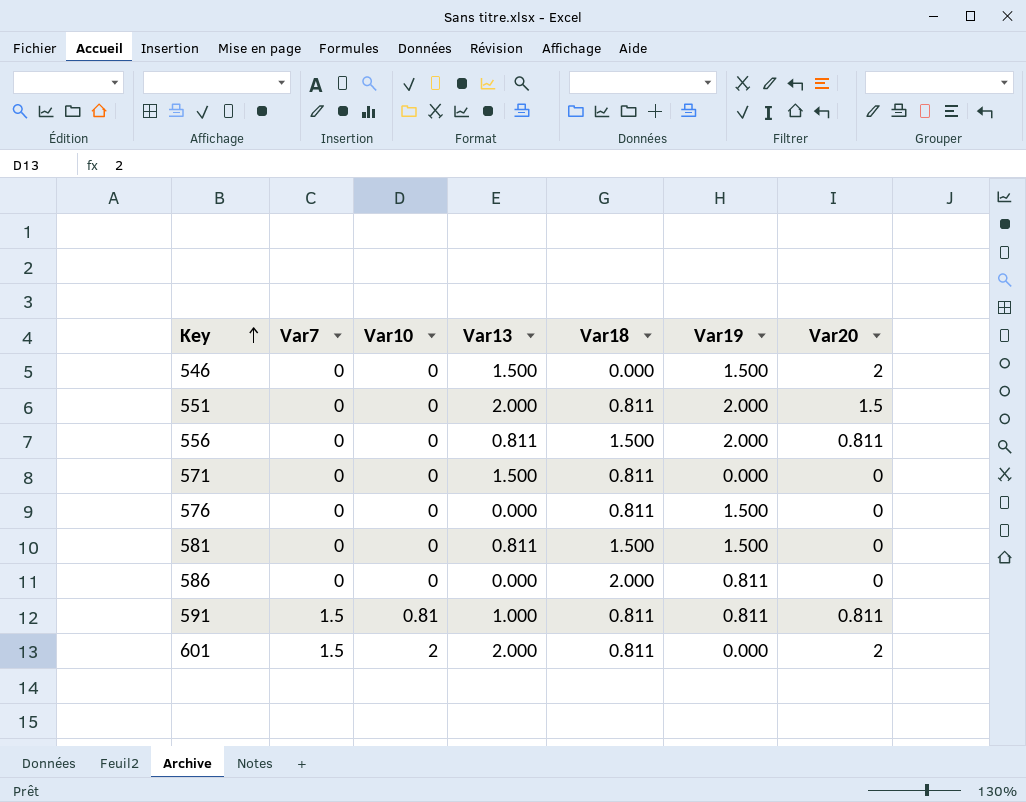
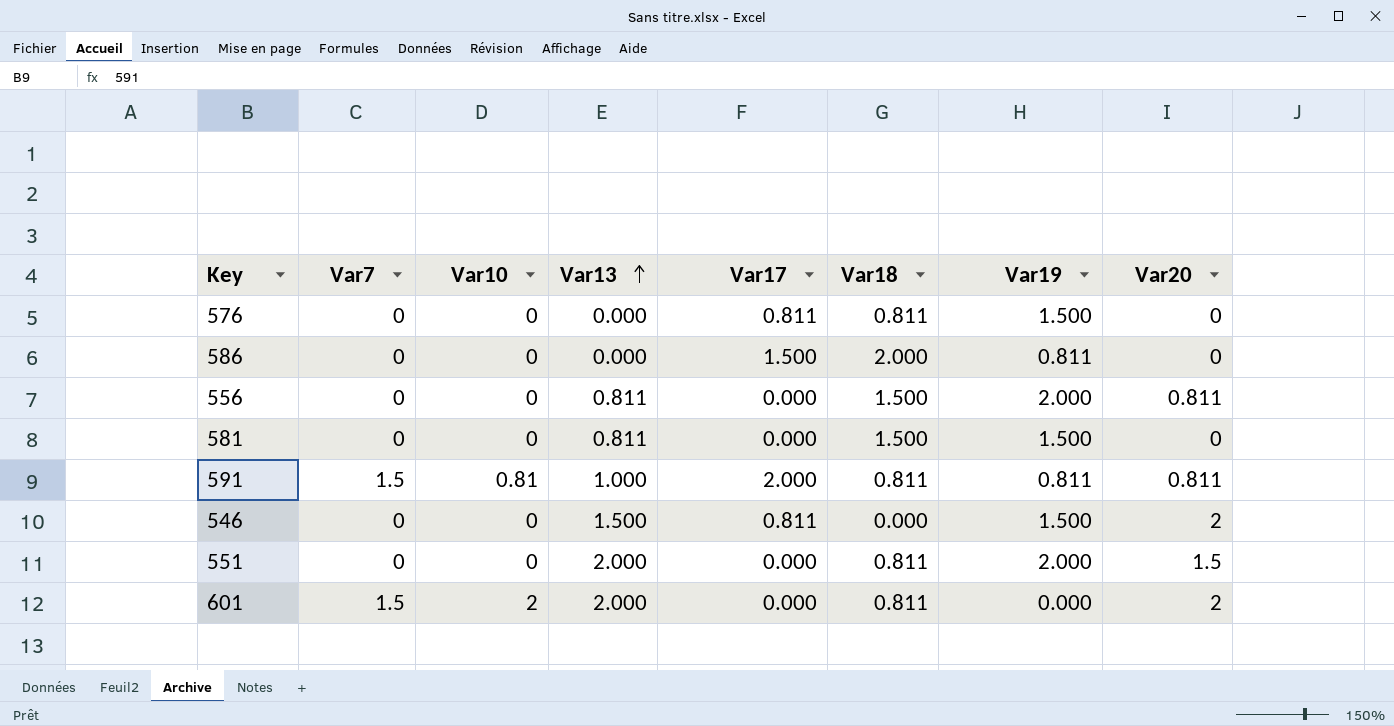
row order: Key ascending -> Var13 ascending
column Var17 | position: none -> 5
row 571: 0 | 0 | 1.500 | 0.811 | 0.000 | 0 -> none

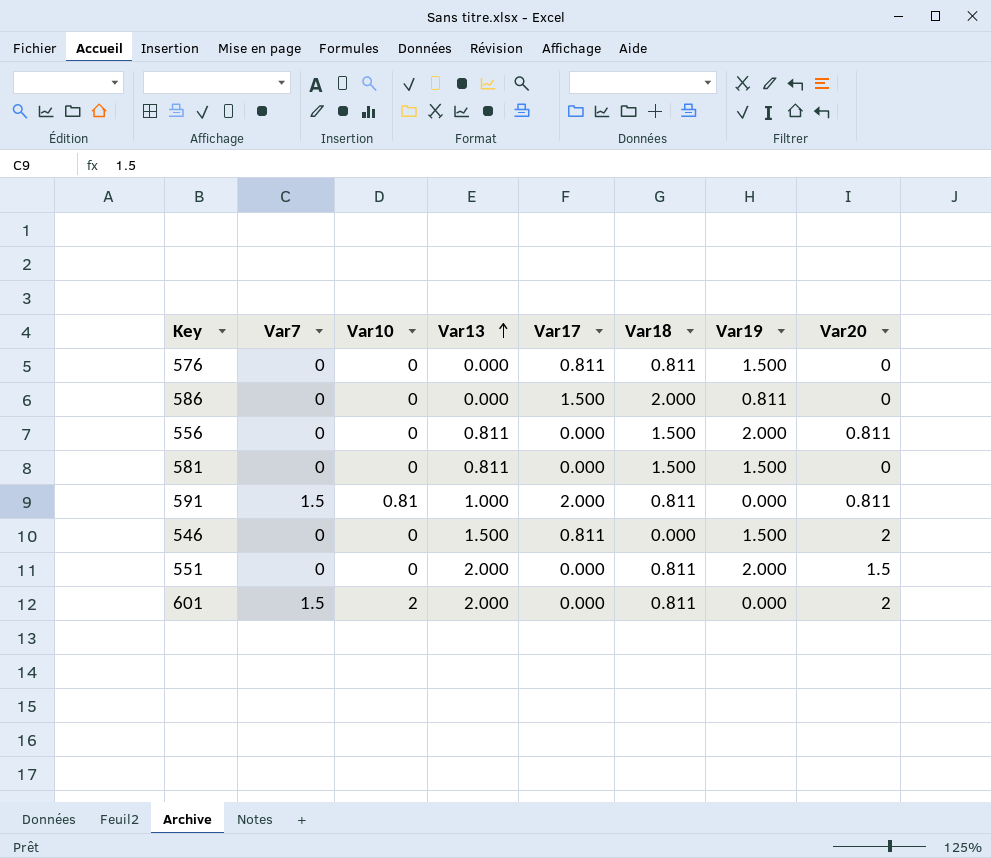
591 | Var19: 0.811 -> 0.000

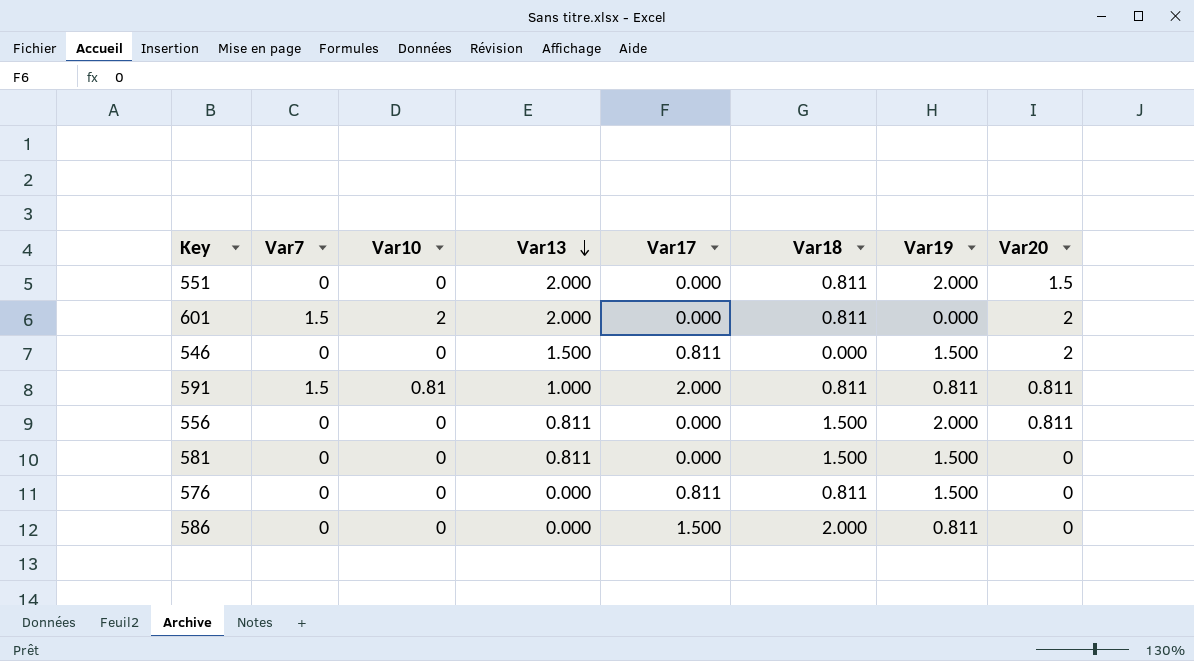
row order: Var13 ascending -> Var13 descending
591 | Var19: 0.000 -> 0.811

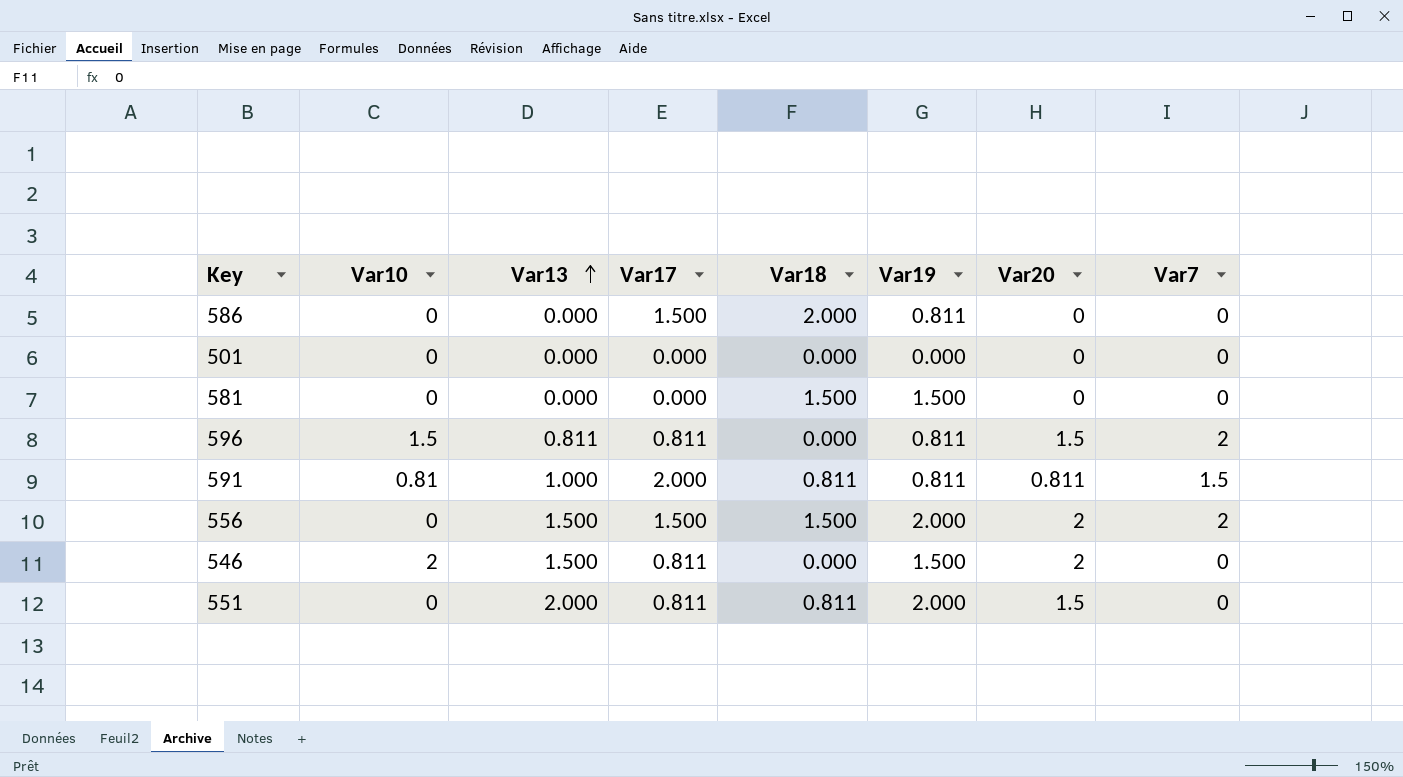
row order: Var13 descending -> Var13 ascending
column Var7 | position: 2 -> 8
row 601: 1.5 | 2 | 2.000 | 0.000 | 0.811 | 0.000 | 2 -> none
row 576: 0 | 0 | 0.000 | 0.811 | 0.811 | 1.500 | 0 -> none
row 501: none -> 0 | 0.000 | 0.000 | 0.000 | 0.000 | 0 | 0
581 | Var13: 0.811 -> 0.000
row 596: none -> 1.5 | 0.811 | 0.811 | 0.000 | 0.811 | 1.5 | 2
556 | Var13: 0.811 -> 1.500
556 | Var17: 0.000 -> 1.500
556 | Var20: 0.811 -> 2
556 | Var7: 0 -> 2
546 | Var10: 0 -> 2
551 | Var17: 0.000 -> 0.811

